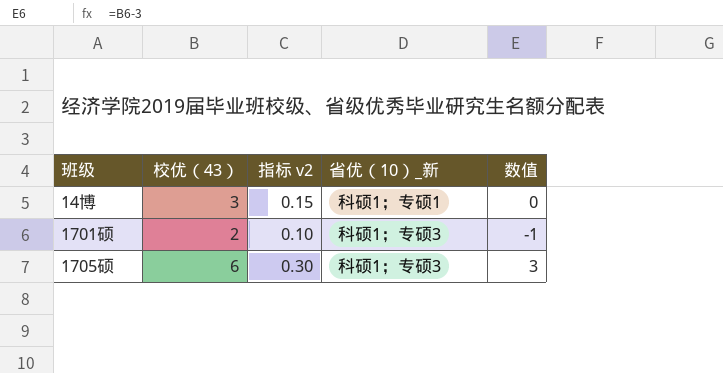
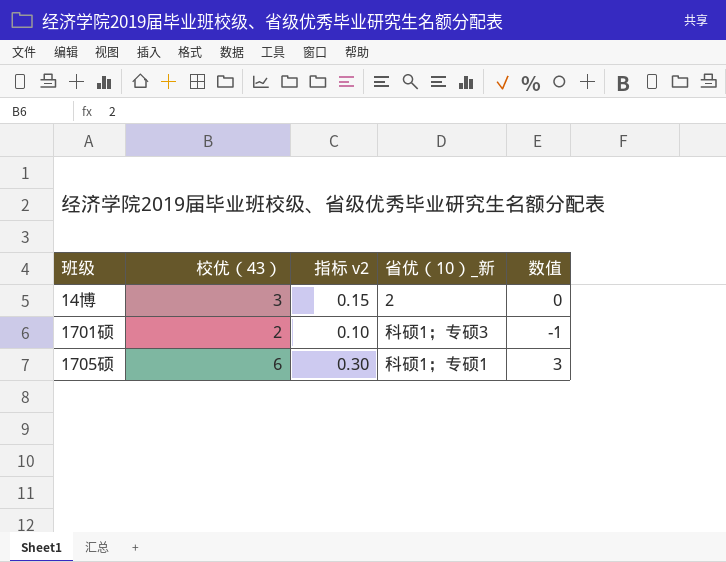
14博 | 省优（10）_新: 科硕1；专硕1 -> 2
1705硕 | 省优（10）_新: 科硕1；专硕3 -> 科硕1；专硕1

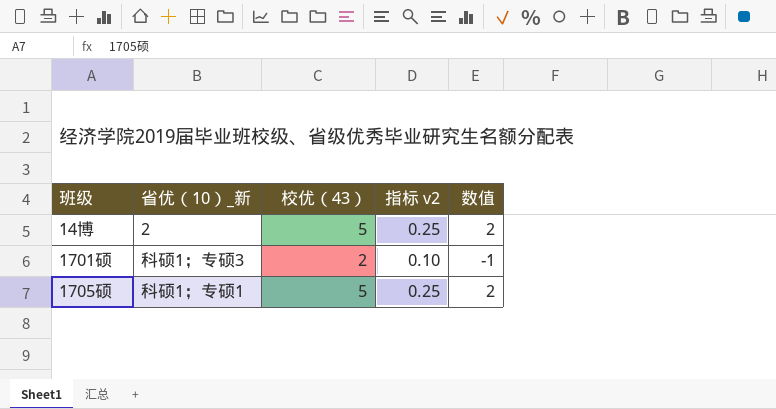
column 省优（10）_新 | position: 4 -> 2
14博 | 校优（43）: 3 -> 5
14博 | 指标 v2: 0.15 -> 0.25
14博 | 数值: 0 -> 2
1705硕 | 校优（43）: 6 -> 5
1705硕 | 指标 v2: 0.30 -> 0.25
1705硕 | 数值: 3 -> 2

